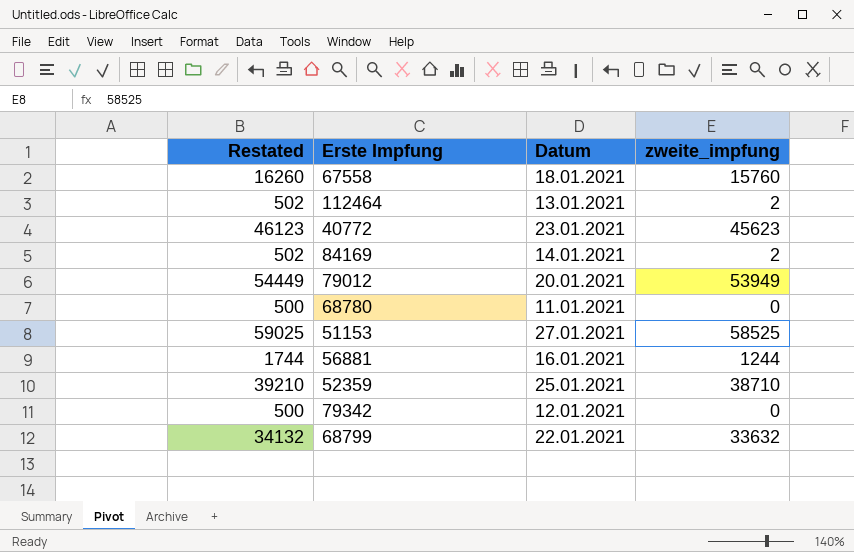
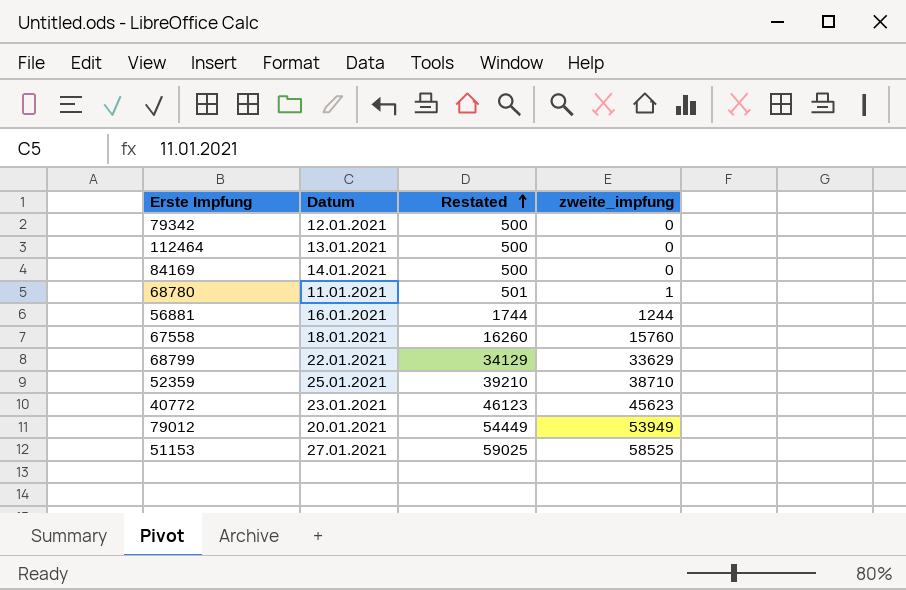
row order: none -> Restated ascending
column Restated | position: 1 -> 3
112464 | Restated: 502 -> 500
112464 | zweite_impfung: 2 -> 0
84169 | Restated: 502 -> 500
84169 | zweite_impfung: 2 -> 0
68780 | Restated: 500 -> 501
68780 | zweite_impfung: 0 -> 1
68799 | Restated: 34132 -> 34129
68799 | zweite_impfung: 33632 -> 33629

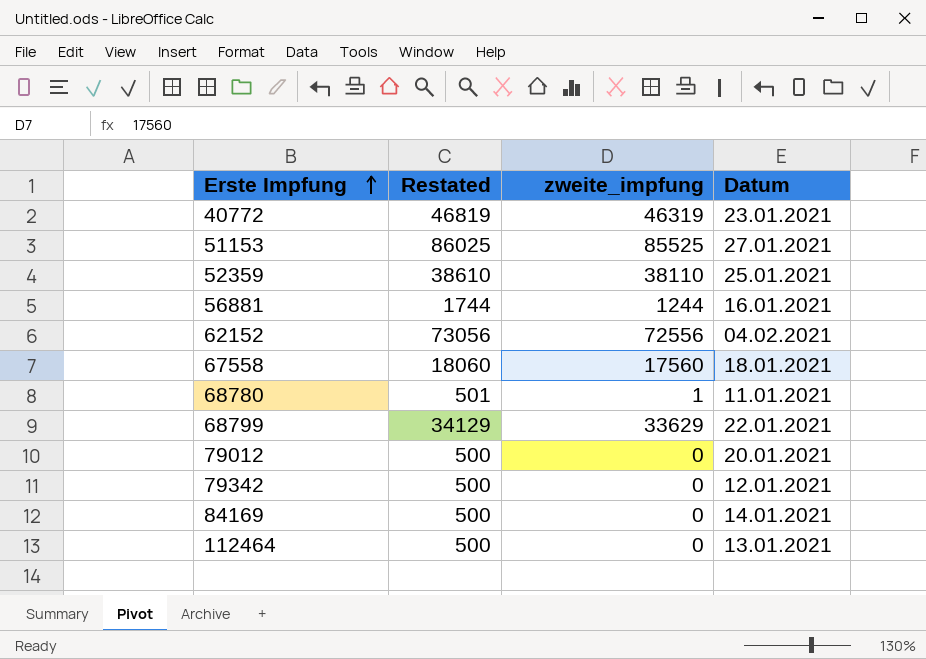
row order: Restated ascending -> Erste Impfung ascending
column Datum | position: 2 -> 4
40772 | Restated: 46123 -> 46819
40772 | zweite_impfung: 45623 -> 46319
51153 | Restated: 59025 -> 86025
51153 | zweite_impfung: 58525 -> 85525
52359 | Restated: 39210 -> 38610
52359 | zweite_impfung: 38710 -> 38110
row 62152: none -> 73056 | 72556 | 04.02.2021
67558 | Restated: 16260 -> 18060
67558 | zweite_impfung: 15760 -> 17560
79012 | Restated: 54449 -> 500
79012 | zweite_impfung: 53949 -> 0

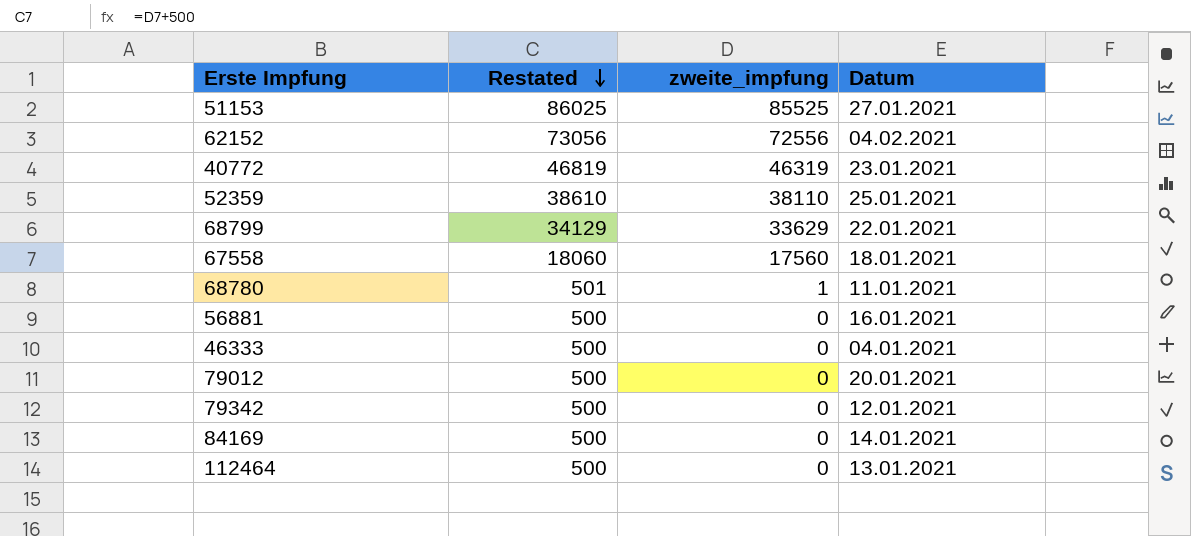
row order: Erste Impfung ascending -> Restated descending
56881 | Restated: 1744 -> 500
56881 | zweite_impfung: 1244 -> 0
row 46333: none -> 500 | 0 | 04.01.2021

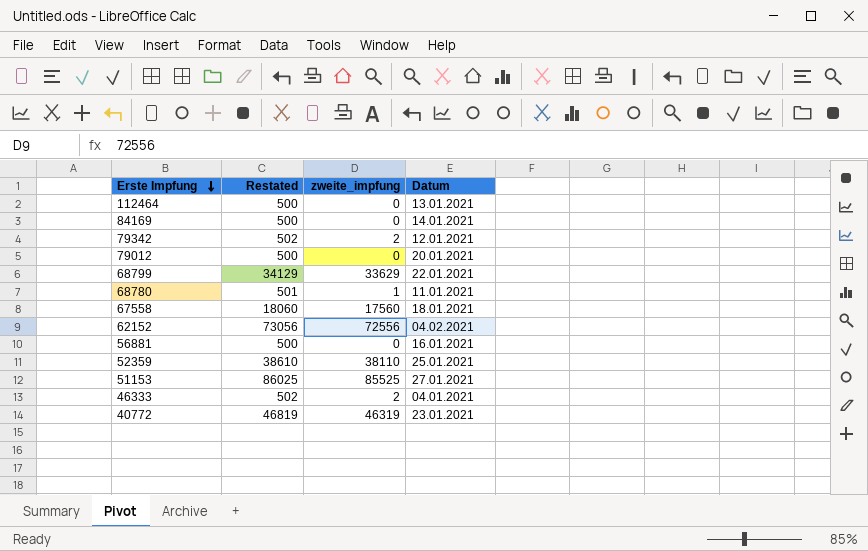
row order: Restated descending -> Erste Impfung descending
79342 | Restated: 500 -> 502
79342 | zweite_impfung: 0 -> 2
46333 | Restated: 500 -> 502
46333 | zweite_impfung: 0 -> 2

